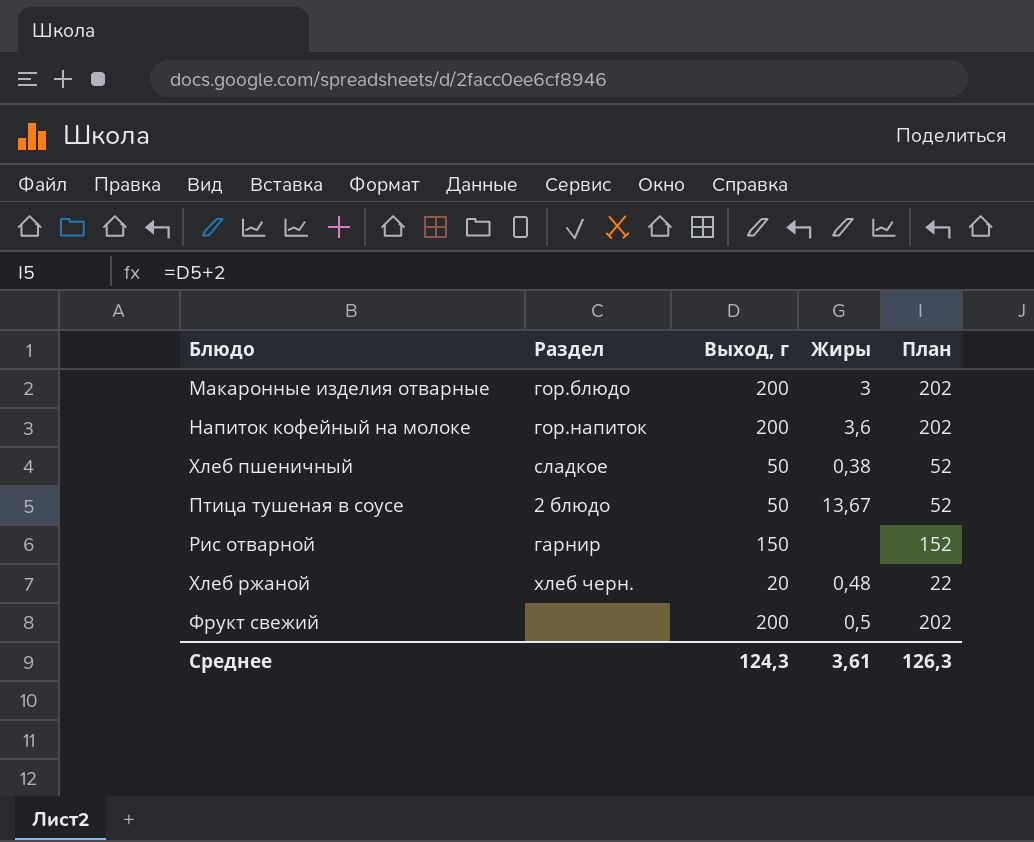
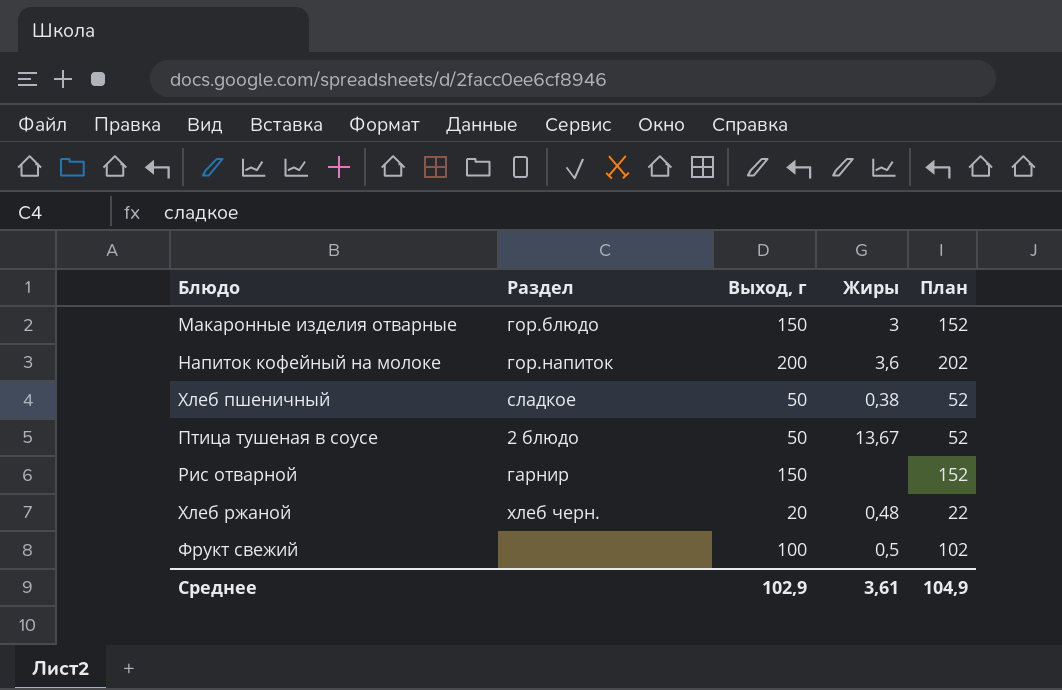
Макаронные изделия отварные | Выход, г: 200 -> 150
Макаронные изделия отварные | План: 202 -> 152
Фрукт свежий | Выход, г: 200 -> 100
Фрукт свежий | План: 202 -> 102
Среднее | Выход, г: 124,3 -> 102,9
Среднее | План: 126,3 -> 104,9

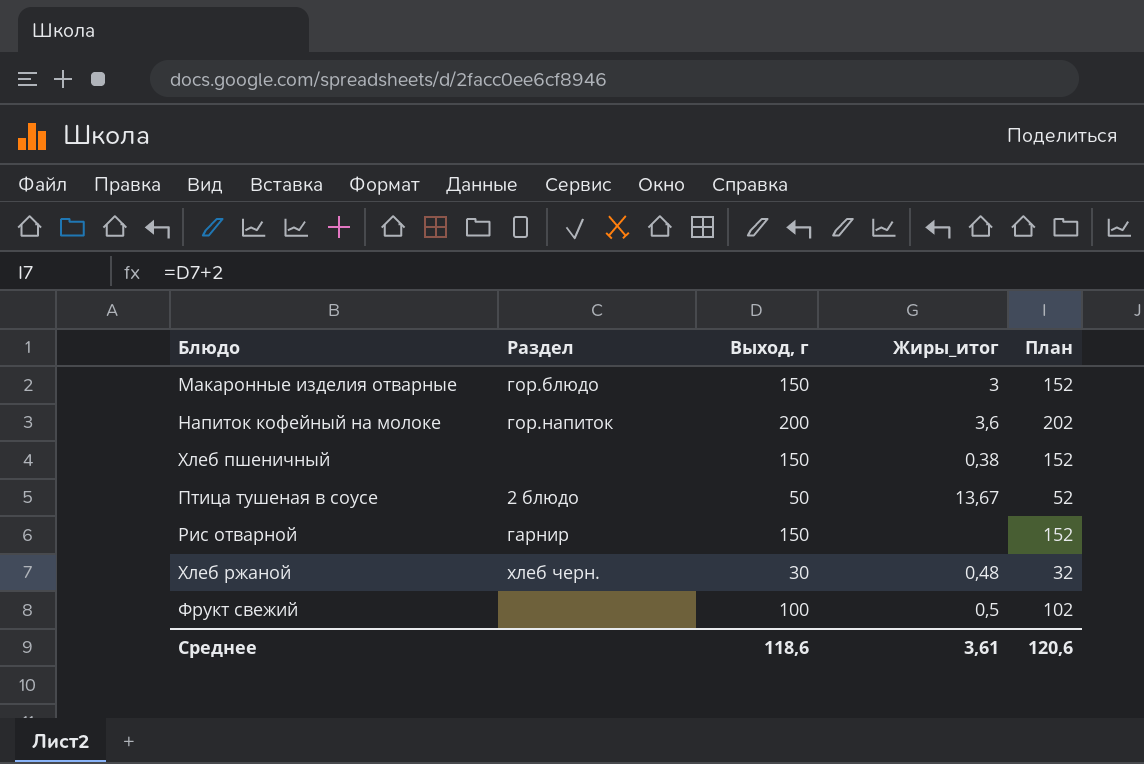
column name: Жиры -> Жиры_итог
Хлеб пшеничный | Раздел: сладкое -> none
Хлеб пшеничный | Выход, г: 50 -> 150
Хлеб пшеничный | План: 52 -> 152
Хлеб ржаной | Выход, г: 20 -> 30
Хлеб ржаной | План: 22 -> 32
Среднее | Выход, г: 102,9 -> 118,6
Среднее | План: 104,9 -> 120,6

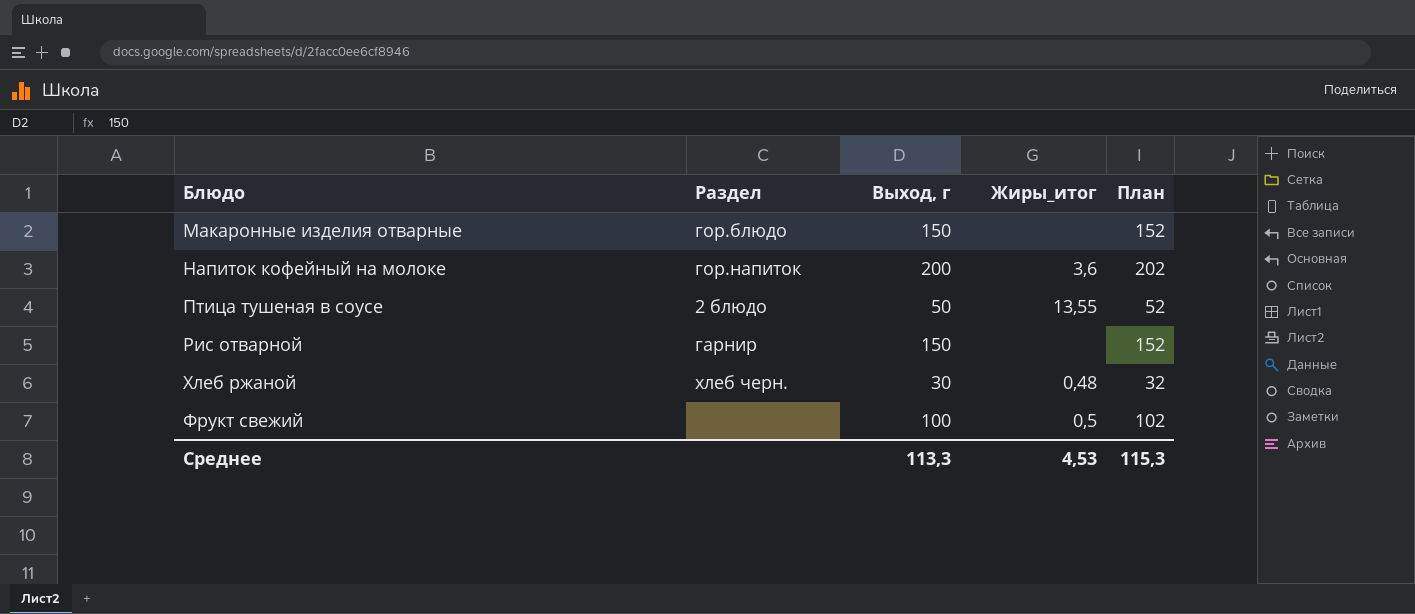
row Хлеб пшеничный: none | 150 | 0,38 | 152 -> none
Макаронные изделия отварные | Жиры_итог: 3 -> none
Птица тушеная в соусе | Жиры_итог: 13,67 -> 13,55
Среднее | Выход, г: 118,6 -> 113,3
Среднее | Жиры_итог: 3,61 -> 4,53
Среднее | План: 120,6 -> 115,3

